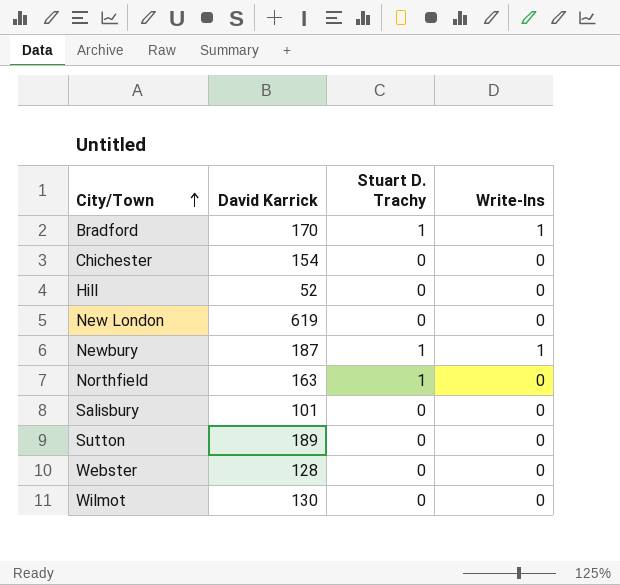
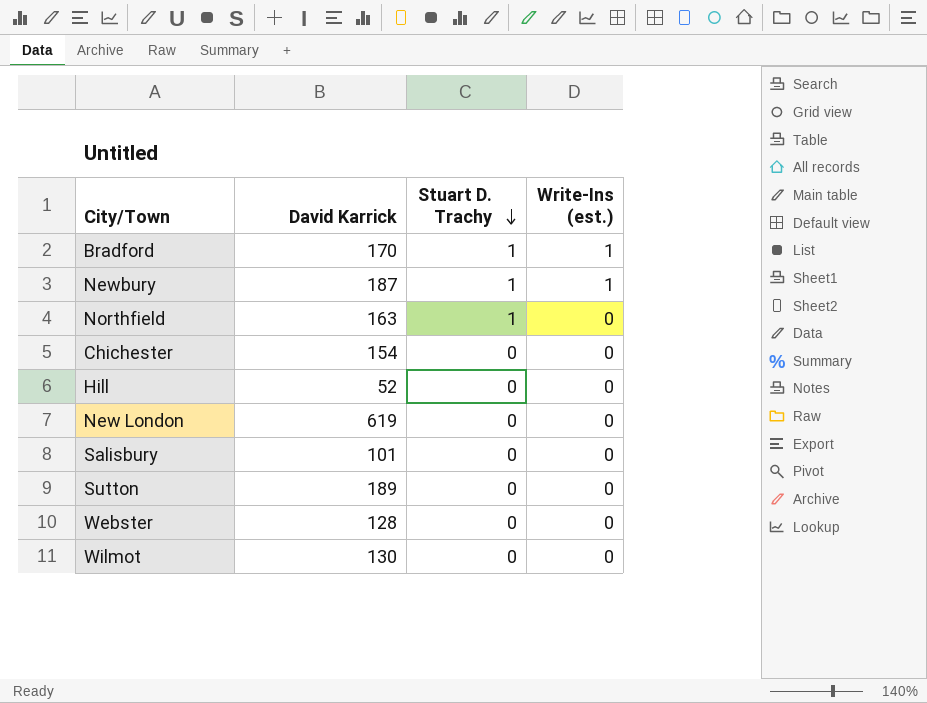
row order: City/Town ascending -> Stuart D. Trachy descending
column name: Write-Ins -> Write-Ins (est.)

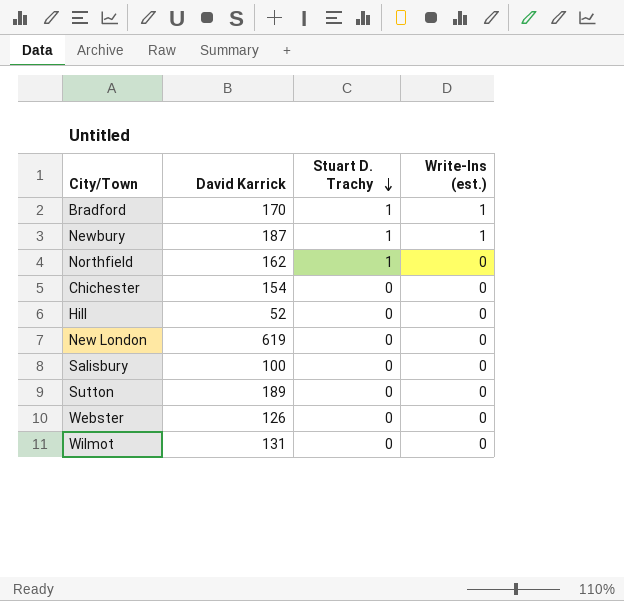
Northfield | David Karrick: 163 -> 162
Salisbury | David Karrick: 101 -> 100
Webster | David Karrick: 128 -> 126
Wilmot | David Karrick: 130 -> 131

